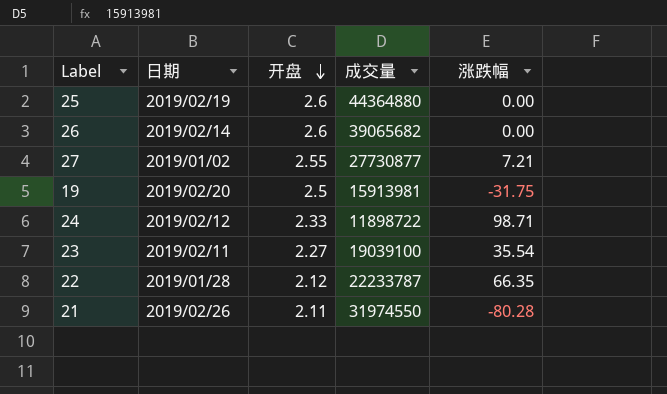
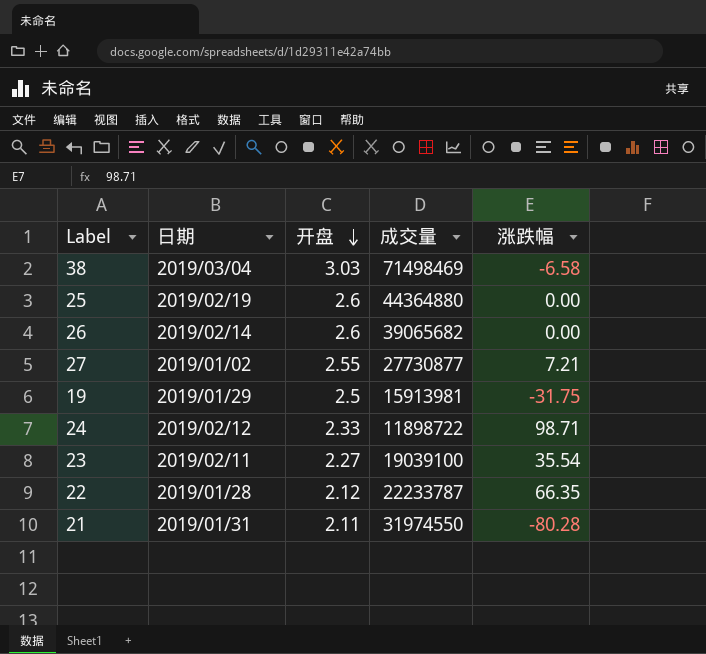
row 38: none -> 2019/03/04 | 3.03 | 71498469 | -6.58
19 | 日期: 2019/02/20 -> 2019/01/29
21 | 日期: 2019/02/26 -> 2019/01/31

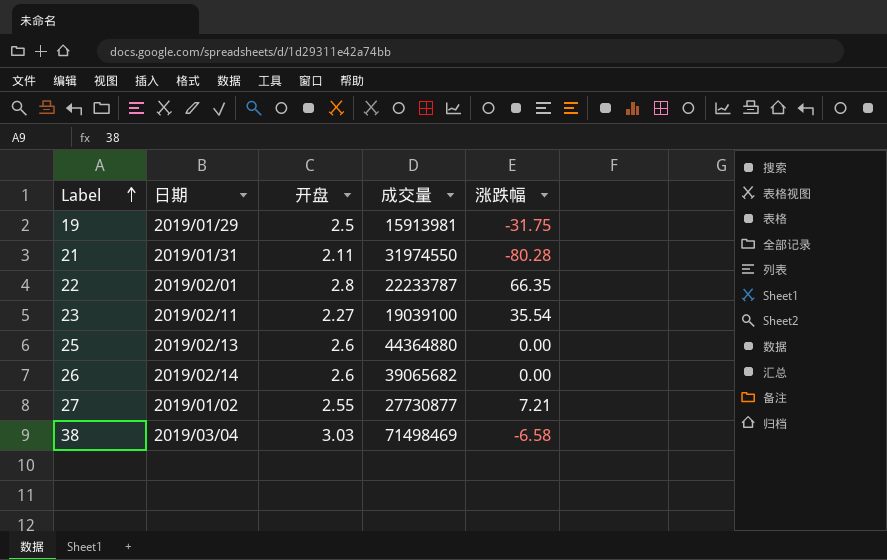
row order: 开盘 descending -> Label ascending
row 24: 2019/02/12 | 2.33 | 11898722 | 98.71 -> none
22 | 日期: 2019/01/28 -> 2019/02/01
22 | 开盘: 2.12 -> 2.8
25 | 日期: 2019/02/19 -> 2019/02/13

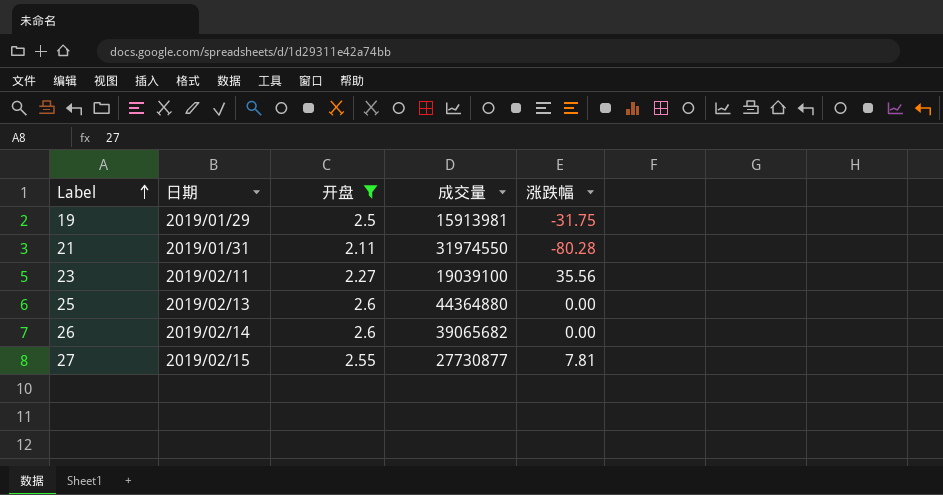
filter: none -> 开盘 <= 2.6
23 | 涨跌幅: 35.54 -> 35.56
27 | 日期: 2019/01/02 -> 2019/02/15
27 | 涨跌幅: 7.21 -> 7.81

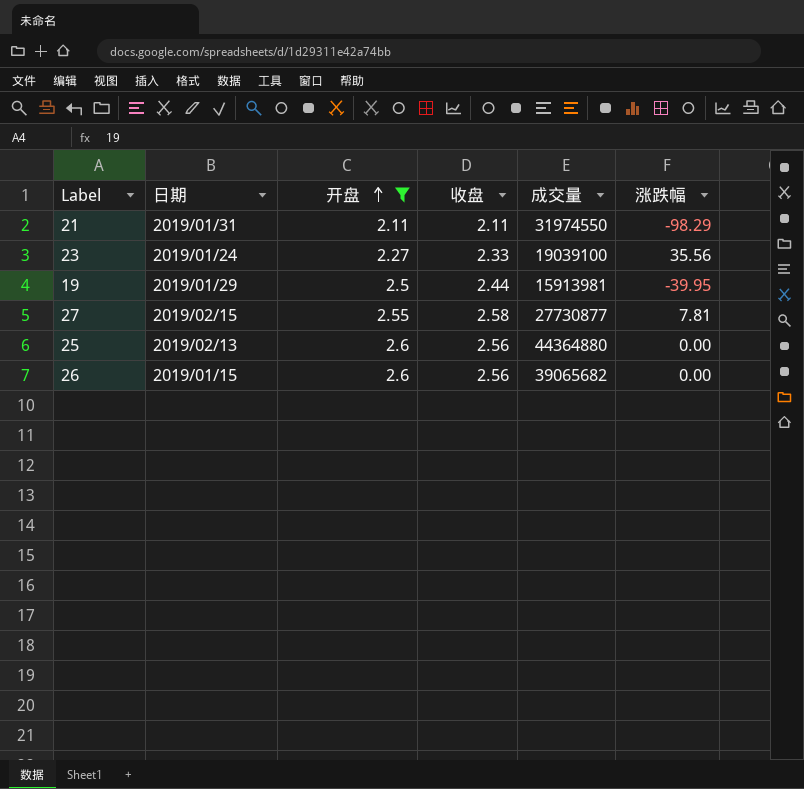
row order: Label ascending -> 开盘 ascending
column 收盘 | position: none -> 4
21 | 涨跌幅: -80.28 -> -98.29
23 | 日期: 2019/02/11 -> 2019/01/24
19 | 涨跌幅: -31.75 -> -39.95
26 | 日期: 2019/02/14 -> 2019/01/15

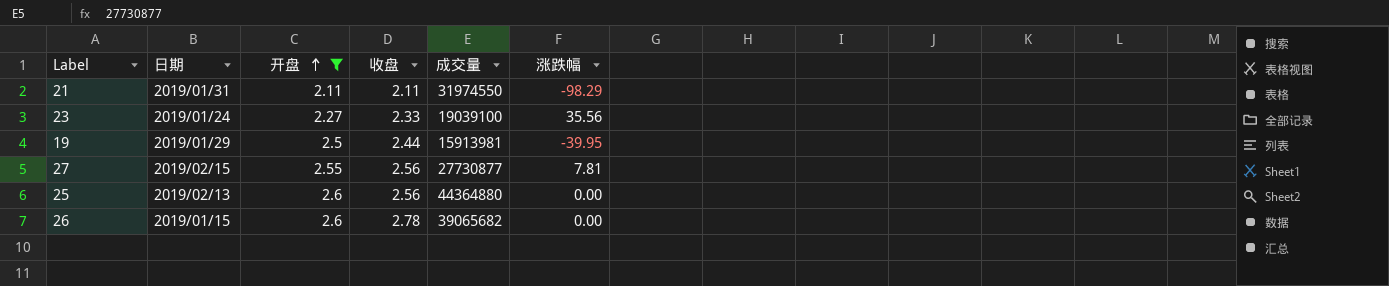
27 | 收盘: 2.58 -> 2.56
26 | 收盘: 2.56 -> 2.78

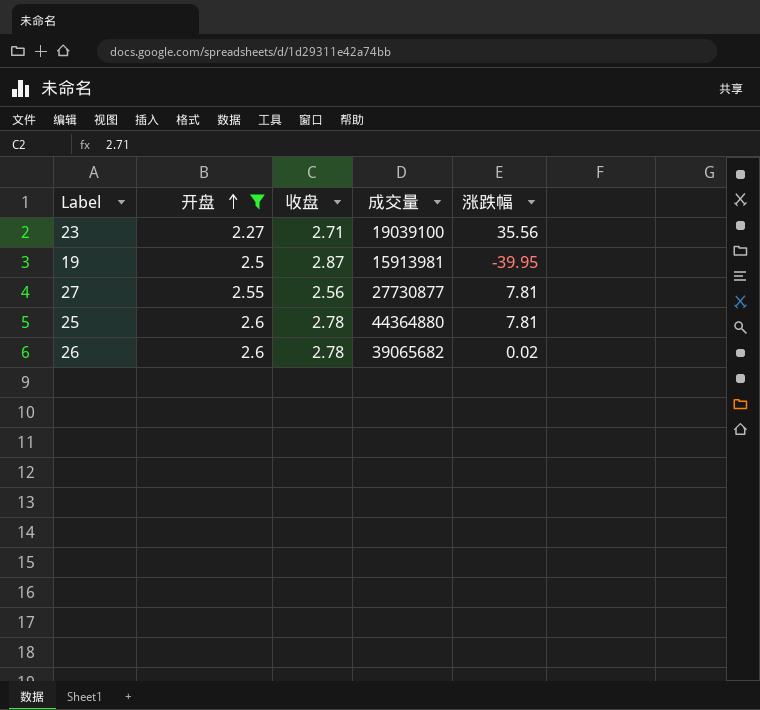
column 日期 | position: 2 -> none
row 21: 2019/01/31 | 2.11 | 2.11 | 31974550 | -98.29 -> none
23 | 收盘: 2.33 -> 2.71
19 | 收盘: 2.44 -> 2.87
25 | 收盘: 2.56 -> 2.78
25 | 涨跌幅: 0.00 -> 7.81
26 | 涨跌幅: 0.00 -> 0.02

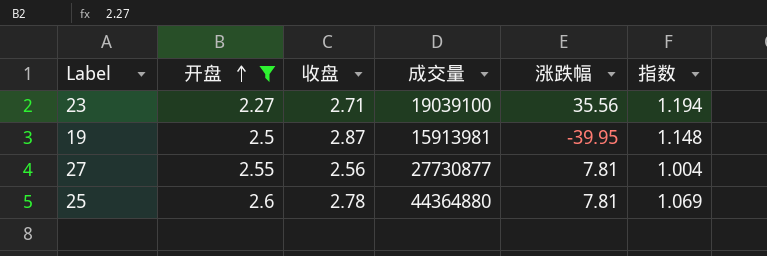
column 指数 | formula: none -> [收盘] / [开盘]
row 26: 2.6 | 2.78 | 39065682 | 0.02 -> none

